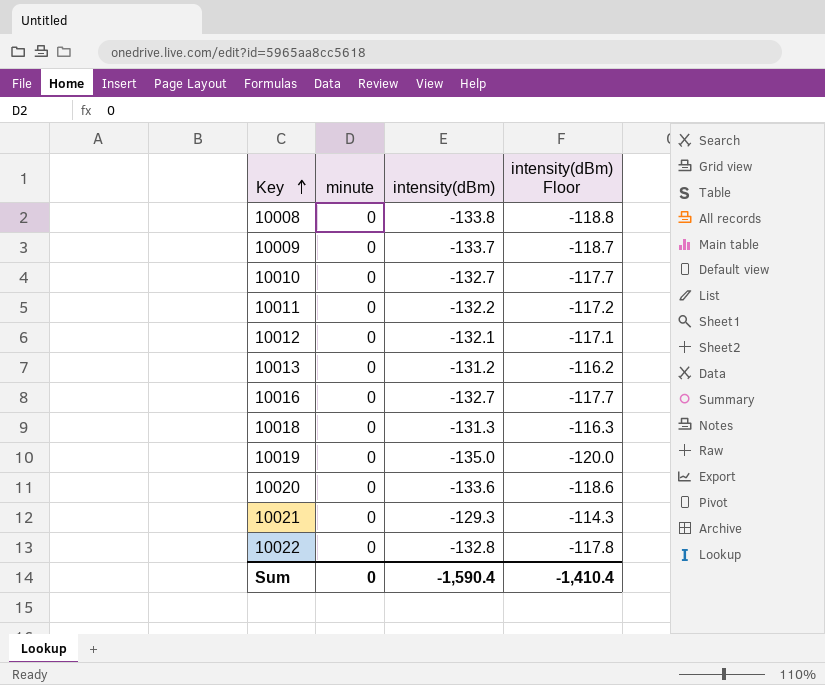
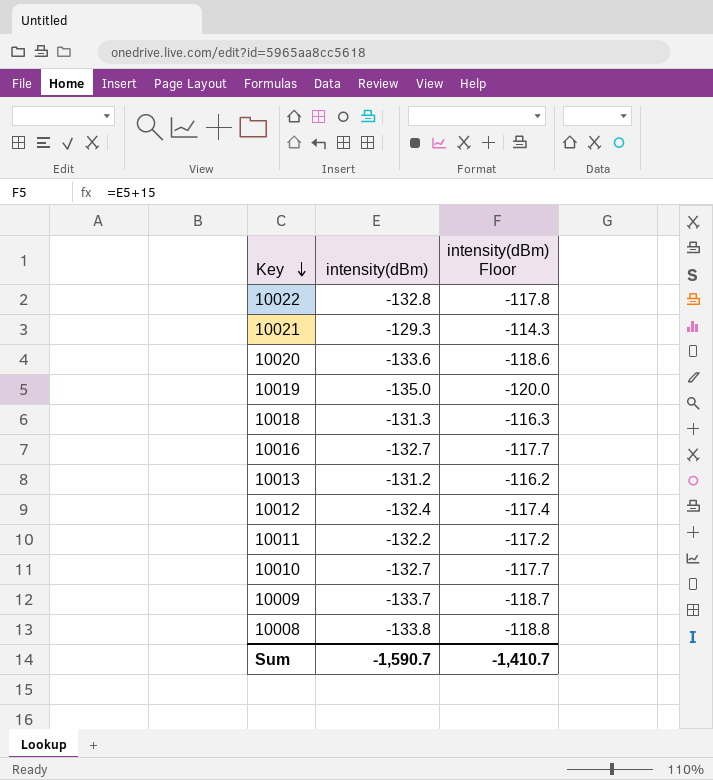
row order: Key ascending -> Key descending
column minute | position: 2 -> none
10012 | intensity(dBm): -132.1 -> -132.4
10012 | intensity(dBm) Floor: -117.1 -> -117.4
Sum | intensity(dBm): -1,590.4 -> -1,590.7
Sum | intensity(dBm) Floor: -1,410.4 -> -1,410.7

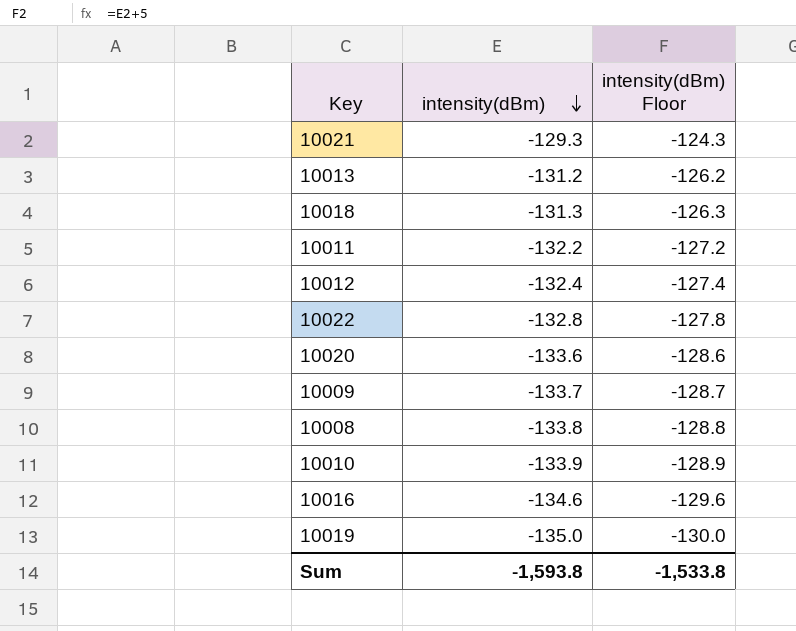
row order: Key descending -> intensity(dBm) descending
column intensity(dBm) Floor | formula: [intensity(dBm)] + 15 -> [intensity(dBm)] + 5
10010 | intensity(dBm): -132.7 -> -133.9
10016 | intensity(dBm): -132.7 -> -134.6
Sum | intensity(dBm): -1,590.7 -> -1,593.8
Sum | intensity(dBm) Floor: -1,410.7 -> -1,533.8

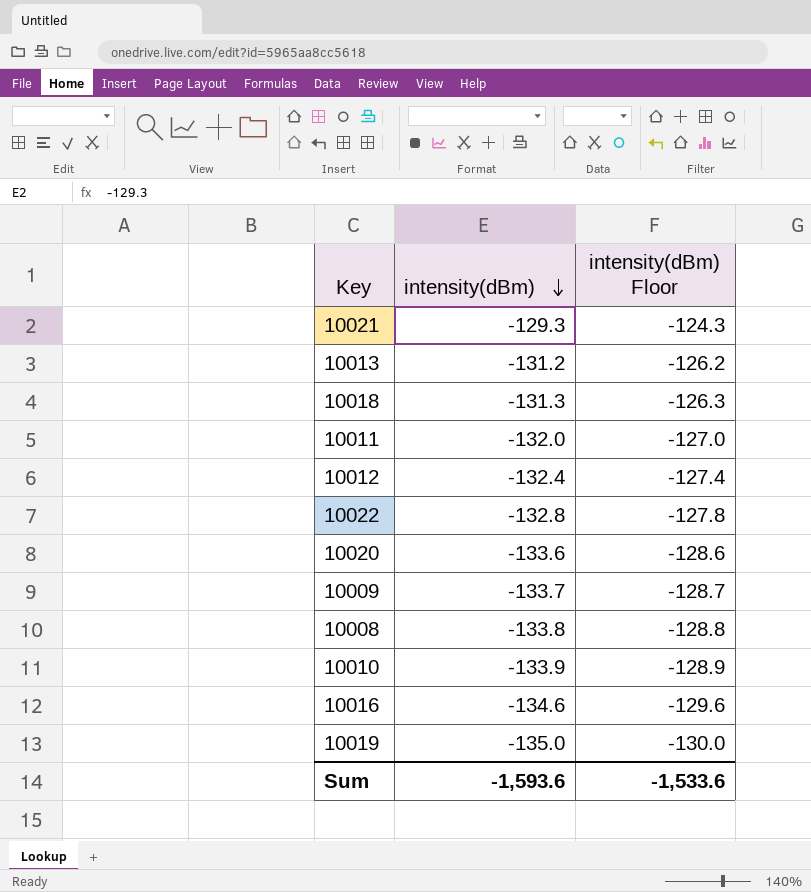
10011 | intensity(dBm): -132.2 -> -132.0
10011 | intensity(dBm) Floor: -127.2 -> -127.0
Sum | intensity(dBm): -1,593.8 -> -1,593.6
Sum | intensity(dBm) Floor: -1,533.8 -> -1,533.6

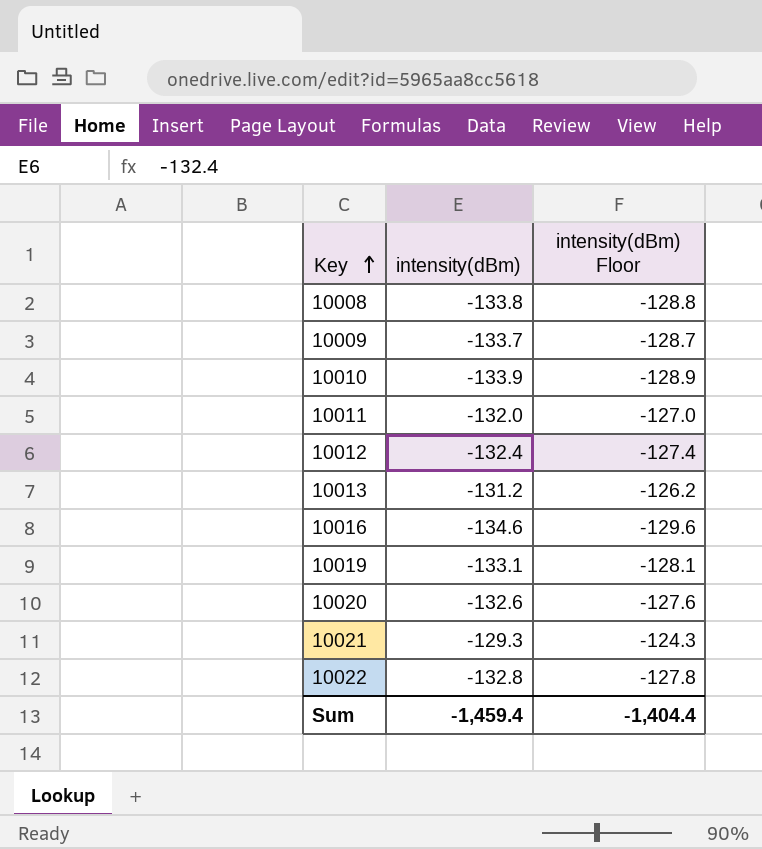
row order: intensity(dBm) descending -> Key ascending
row 10018: -131.3 | -126.3 -> none
10019 | intensity(dBm): -135.0 -> -133.1
10019 | intensity(dBm) Floor: -130.0 -> -128.1
10020 | intensity(dBm): -133.6 -> -132.6
10020 | intensity(dBm) Floor: -128.6 -> -127.6
Sum | intensity(dBm): -1,593.6 -> -1,459.4
Sum | intensity(dBm) Floor: -1,533.6 -> -1,404.4

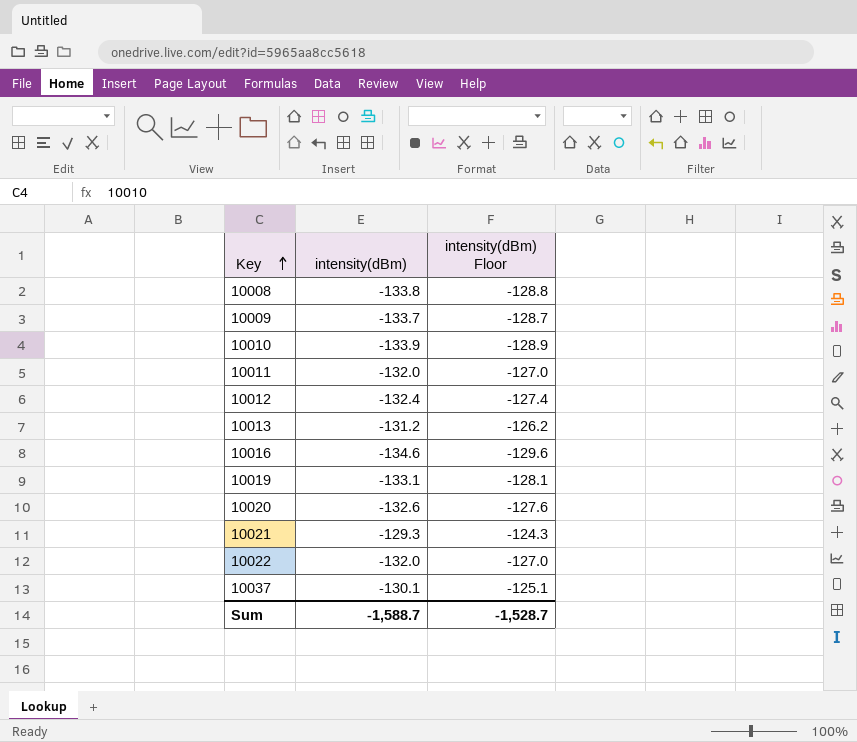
10022 | intensity(dBm): -132.8 -> -132.0
10022 | intensity(dBm) Floor: -127.8 -> -127.0
row 10037: none -> -130.1 | -125.1
Sum | intensity(dBm): -1,459.4 -> -1,588.7
Sum | intensity(dBm) Floor: -1,404.4 -> -1,528.7

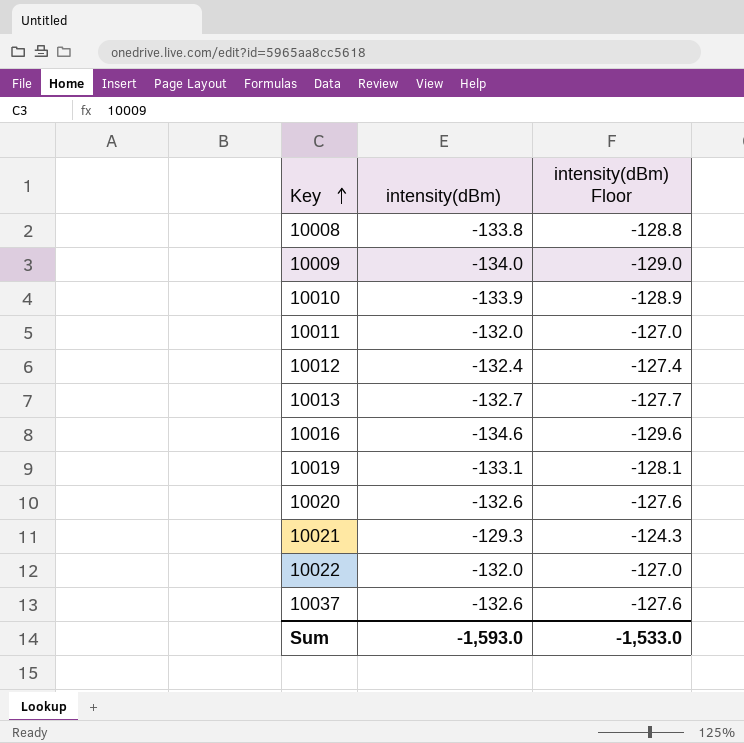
10009 | intensity(dBm): -133.7 -> -134.0
10009 | intensity(dBm) Floor: -128.7 -> -129.0
10013 | intensity(dBm): -131.2 -> -132.7
10013 | intensity(dBm) Floor: -126.2 -> -127.7
10037 | intensity(dBm): -130.1 -> -132.6
10037 | intensity(dBm) Floor: -125.1 -> -127.6
Sum | intensity(dBm): -1,588.7 -> -1,593.0
Sum | intensity(dBm) Floor: -1,528.7 -> -1,533.0

